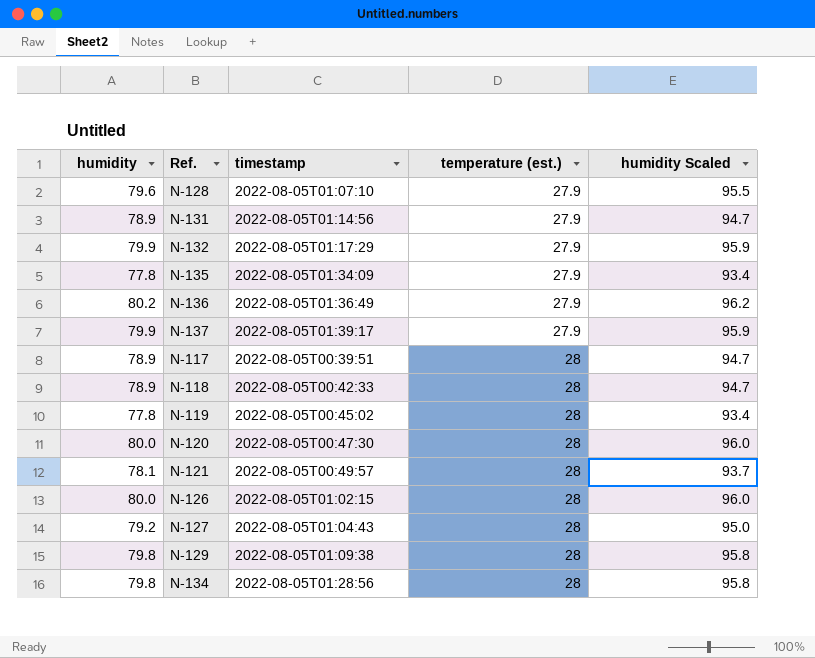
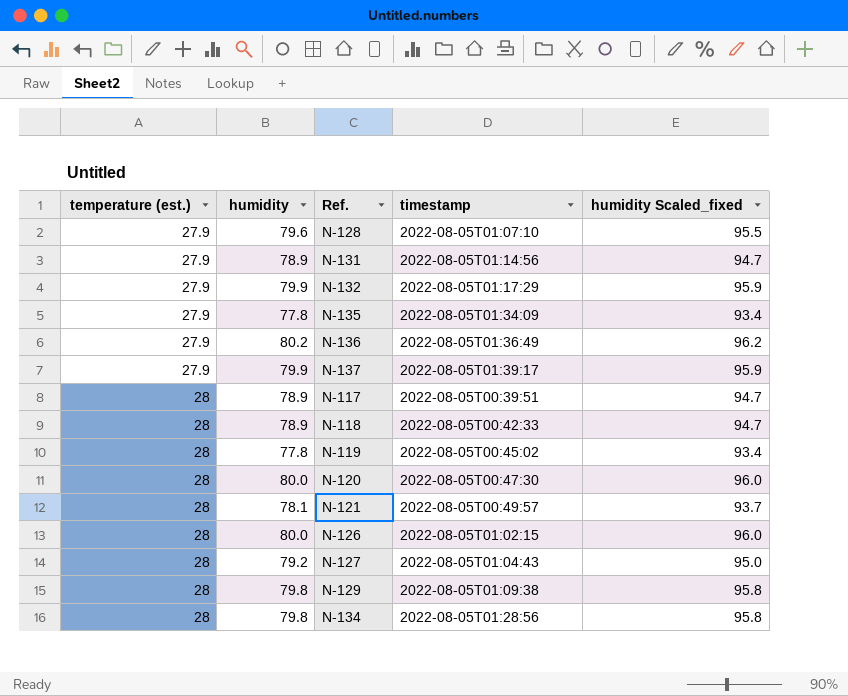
column temperature (est.) | position: 4 -> 1
column name: humidity Scaled -> humidity Scaled_fixed

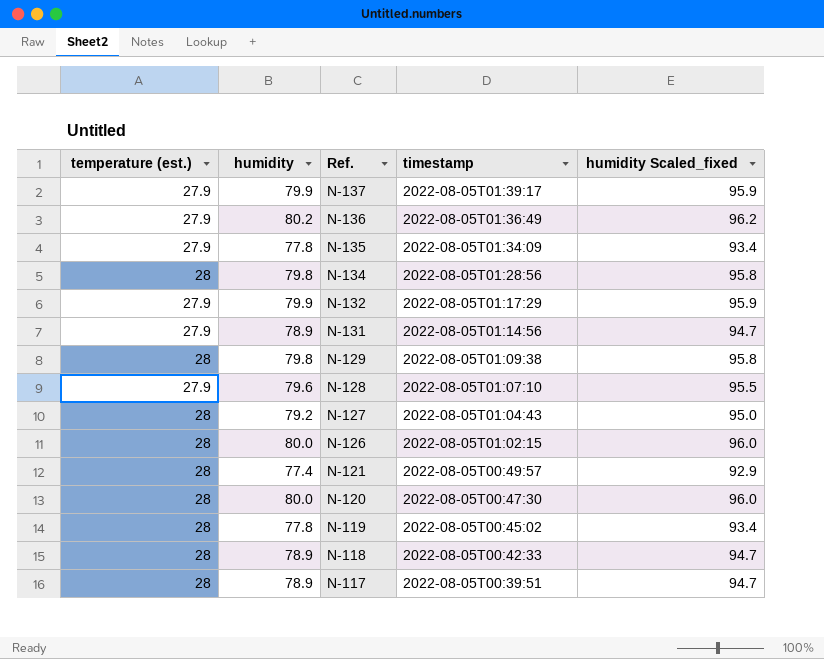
row order: temperature (est.) ascending -> Ref. descending
N-121 | humidity: 78.1 -> 77.4
N-121 | humidity Scaled_fixed: 93.7 -> 92.9

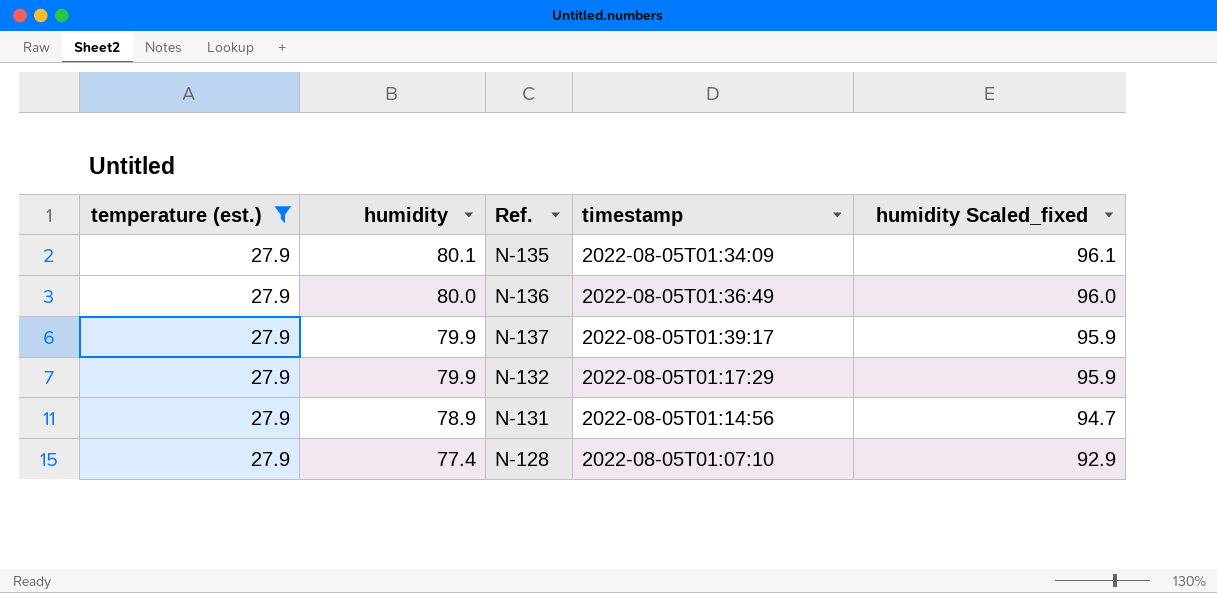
filter: none -> temperature (est.) = 27.9
row order: Ref. descending -> humidity descending
N-135 | humidity: 77.8 -> 80.1
N-135 | humidity Scaled_fixed: 93.4 -> 96.1
N-136 | humidity: 80.2 -> 80.0
N-136 | humidity Scaled_fixed: 96.2 -> 96.0
N-128 | humidity: 79.6 -> 77.4
N-128 | humidity Scaled_fixed: 95.5 -> 92.9

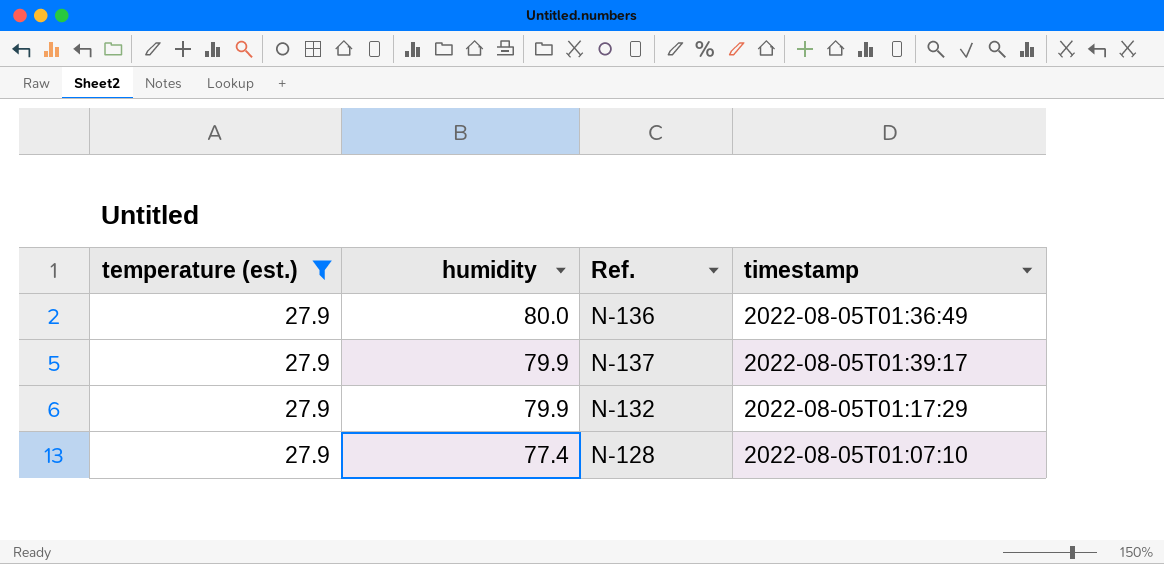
column humidity Scaled_fixed | formula: [humidity] * 1.2 -> none
row N-135: 27.9 | 80.1 | 2022-08-05T01:34:09 | 96.1 -> none
row N-131: 27.9 | 78.9 | 2022-08-05T01:14:56 | 94.7 -> none

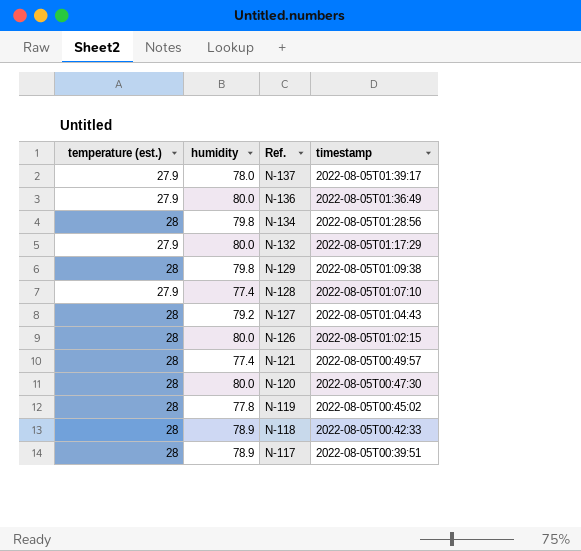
filter: temperature (est.) = 27.9 -> none
row order: humidity descending -> Ref. descending
N-137 | humidity: 79.9 -> 78.0
N-132 | humidity: 79.9 -> 80.0

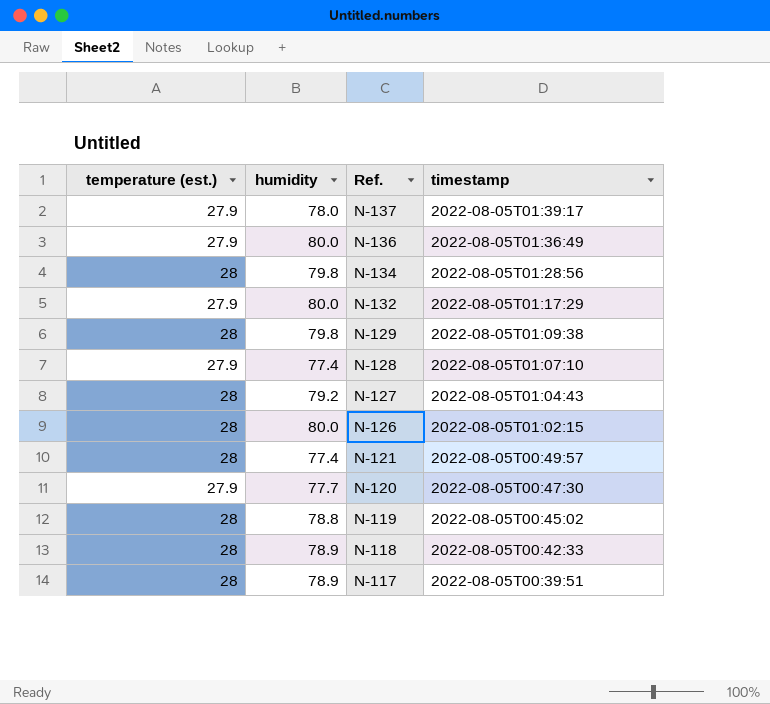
N-120 | temperature (est.): 28 -> 27.9
N-120 | humidity: 80.0 -> 77.7
N-119 | humidity: 77.8 -> 78.8

